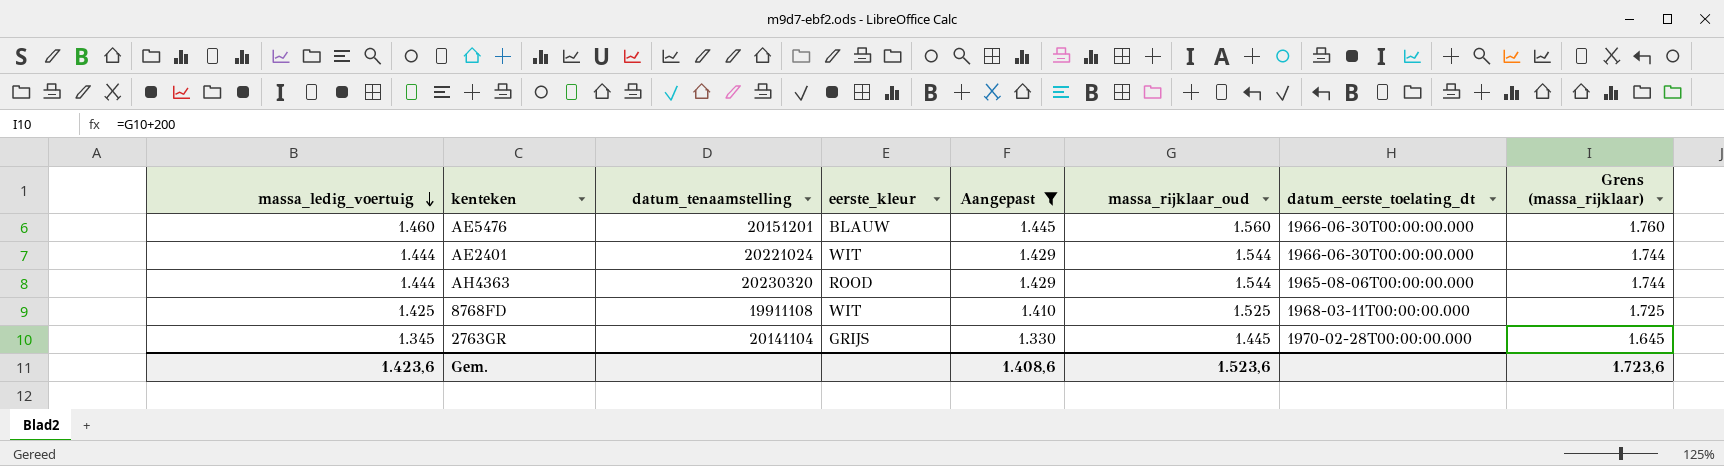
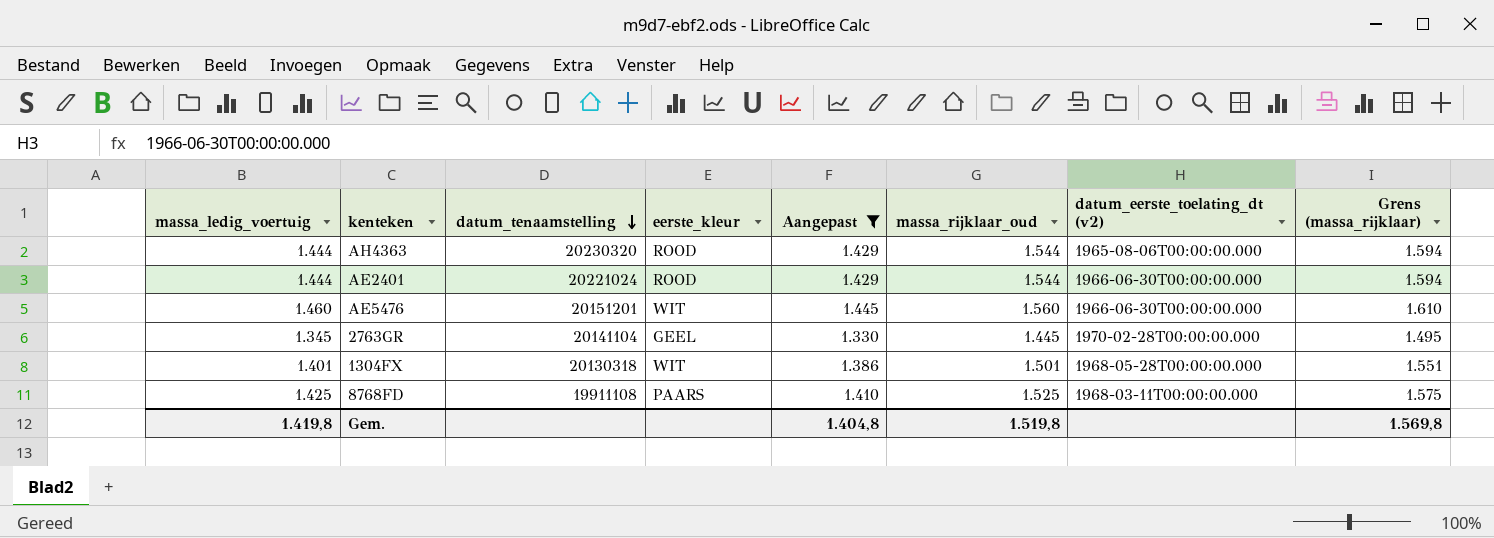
row order: massa_ledig_voertuig descending -> datum_tenaamstelling descending
column name: datum_eerste_toelating_dt -> datum_eerste_toelating_dt (v2)
column Grens (massa_rijklaar) | formula: [massa_rijklaar_oud] + 200 -> [massa_rijklaar_oud] + 50
AE2401 | eerste_kleur: WIT -> ROOD
AE5476 | eerste_kleur: BLAUW -> WIT
2763GR | eerste_kleur: GRIJS -> GEEL
row 1304FX: none -> 1.401 | 20130318 | WIT | 1.386 | 1.501 | 1968-05-28T00:00:00.000 | 1.551
8768FD | eerste_kleur: WIT -> PAARS
Gem. | massa_ledig_voertuig: 1.423,6 -> 1.419,8
Gem. | Aangepast: 1.408,6 -> 1.404,8
Gem. | massa_rijklaar_oud: 1.523,6 -> 1.519,8
Gem. | Grens (massa_rijklaar): 1.723,6 -> 1.569,8

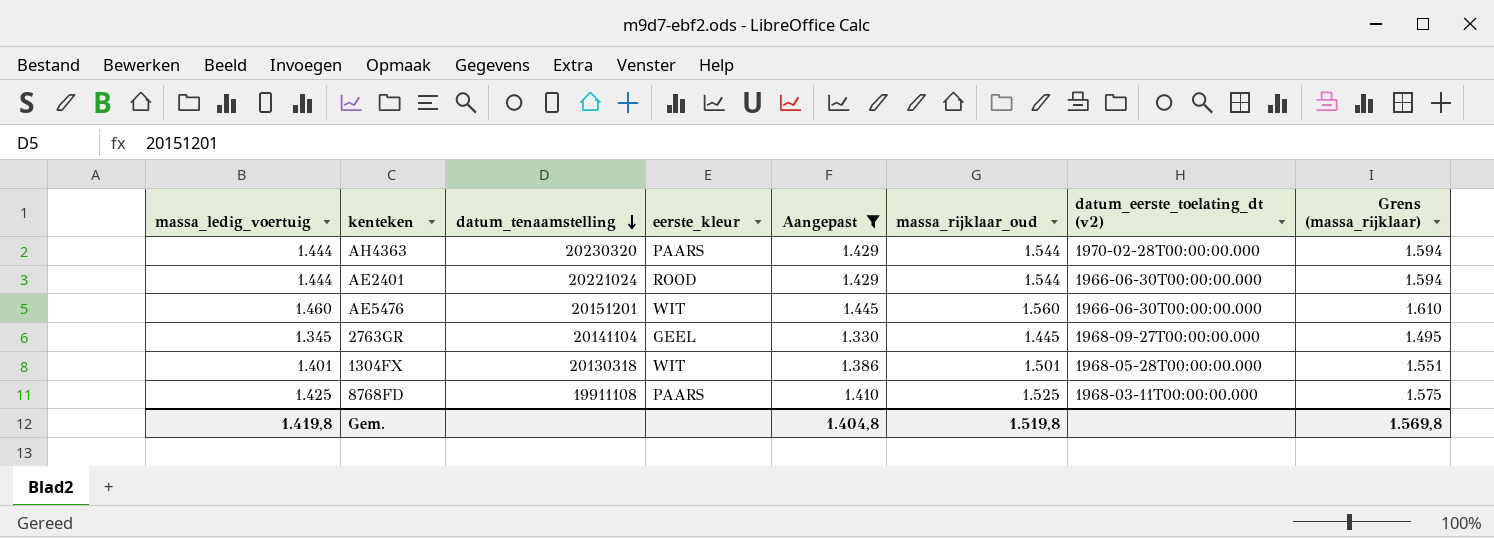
AH4363 | eerste_kleur: ROOD -> PAARS
AH4363 | datum_eerste_toelating_dt (v2): 1965-08-06T00:00:00.000 -> 1970-02-28T00:00:00.000
2763GR | datum_eerste_toelating_dt (v2): 1970-02-28T00:00:00.000 -> 1968-09-27T00:00:00.000

